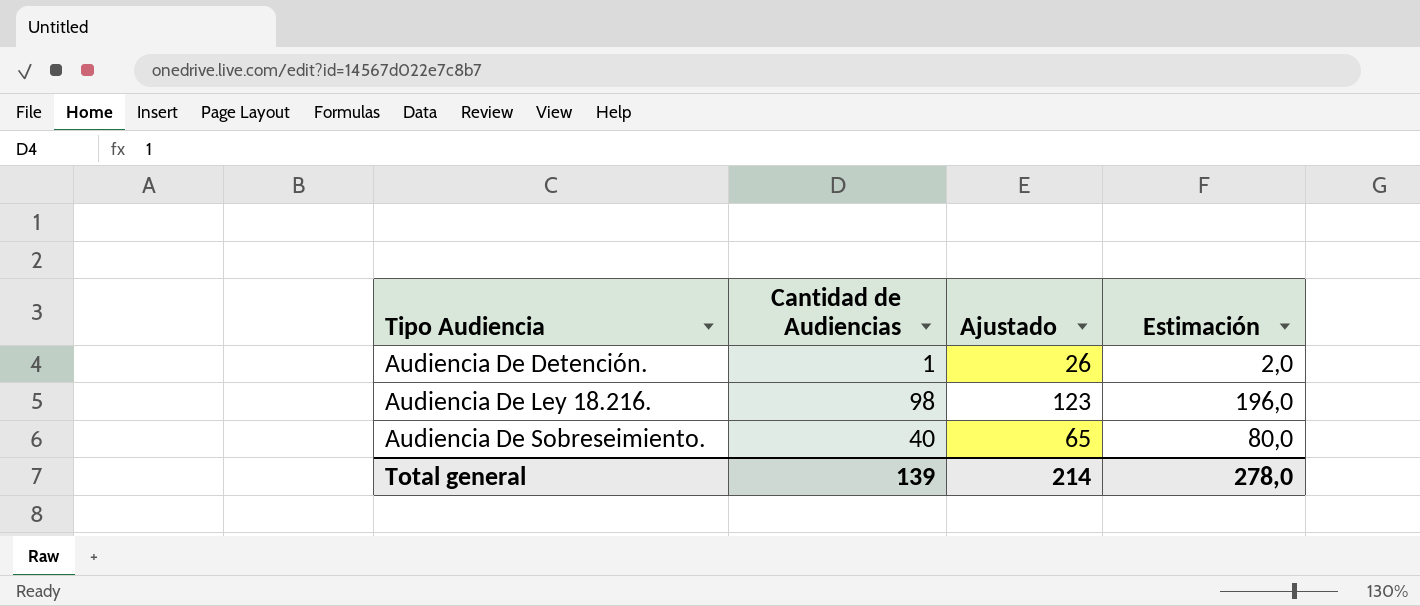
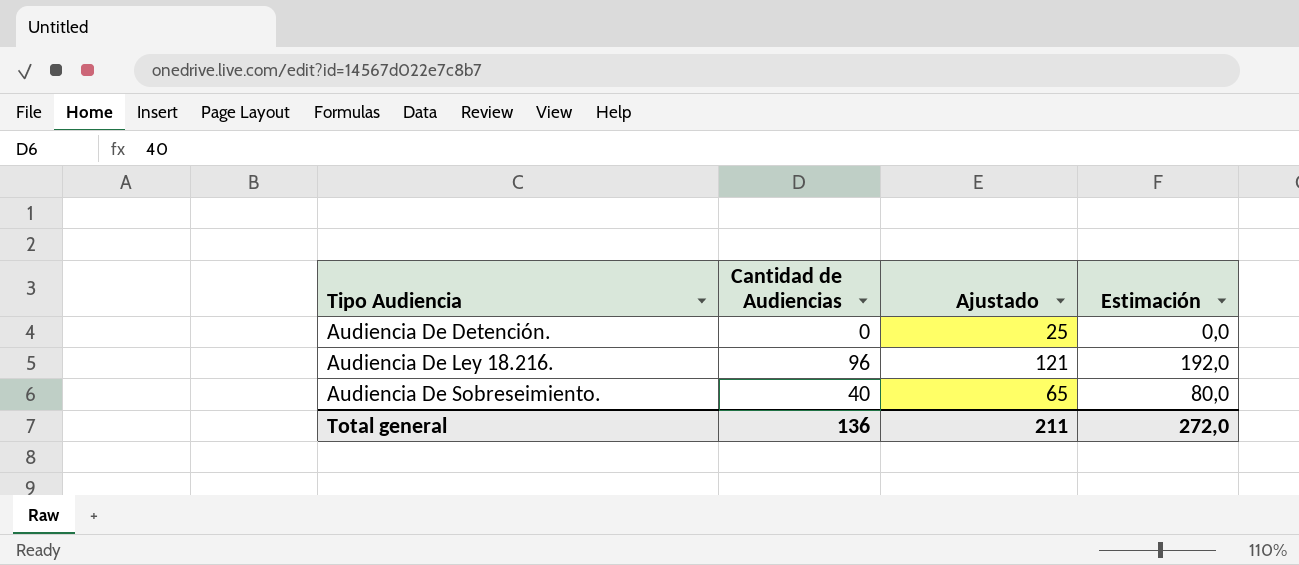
Audiencia De Detención. | Cantidad de Audiencias: 1 -> 0
Audiencia De Detención. | Ajustado: 26 -> 25
Audiencia De Detención. | Estimación: 2,0 -> 0,0
Audiencia De Ley 18.216. | Cantidad de Audiencias: 98 -> 96
Audiencia De Ley 18.216. | Ajustado: 123 -> 121
Audiencia De Ley 18.216. | Estimación: 196,0 -> 192,0
Total general | Cantidad de Audiencias: 139 -> 136
Total general | Ajustado: 214 -> 211
Total general | Estimación: 278,0 -> 272,0

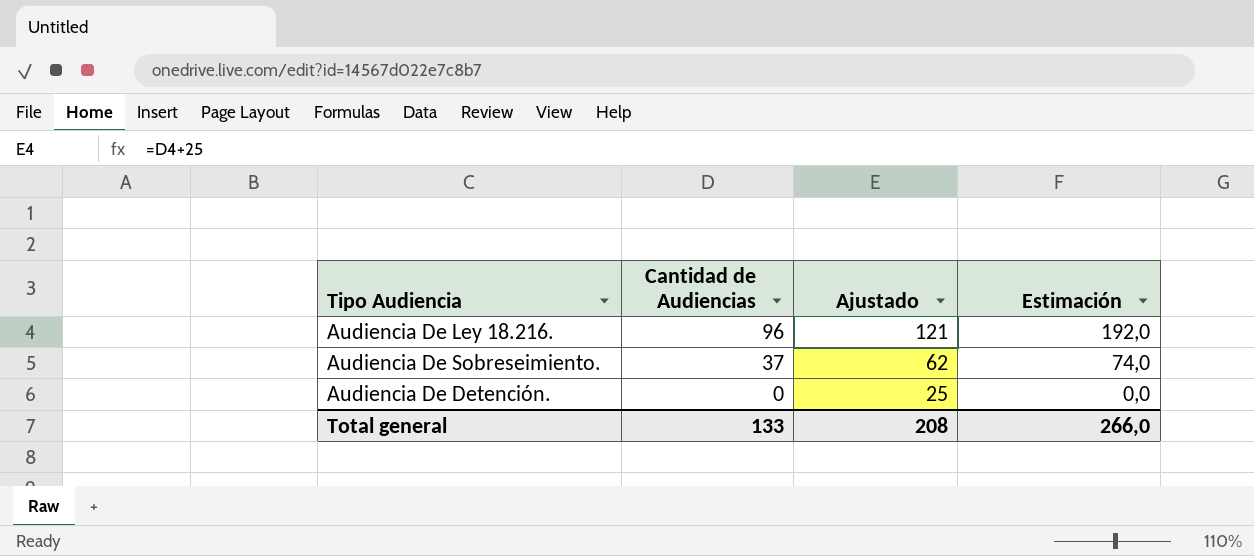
row order: Tipo Audiencia ascending -> Cantidad de Audiencias descending
Audiencia De Sobreseimiento. | Cantidad de Audiencias: 40 -> 37
Audiencia De Sobreseimiento. | Ajustado: 65 -> 62
Audiencia De Sobreseimiento. | Estimación: 80,0 -> 74,0
Total general | Cantidad de Audiencias: 136 -> 133
Total general | Ajustado: 211 -> 208
Total general | Estimación: 272,0 -> 266,0

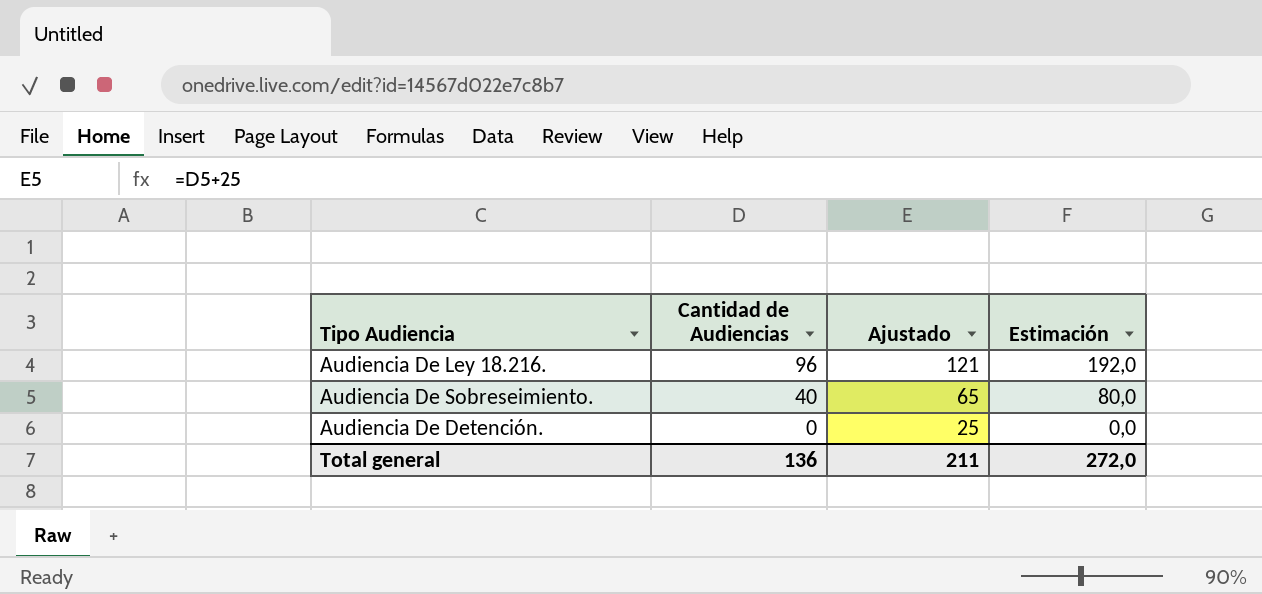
Audiencia De Sobreseimiento. | Cantidad de Audiencias: 37 -> 40
Audiencia De Sobreseimiento. | Ajustado: 62 -> 65
Audiencia De Sobreseimiento. | Estimación: 74,0 -> 80,0
Total general | Cantidad de Audiencias: 133 -> 136
Total general | Ajustado: 208 -> 211
Total general | Estimación: 266,0 -> 272,0

